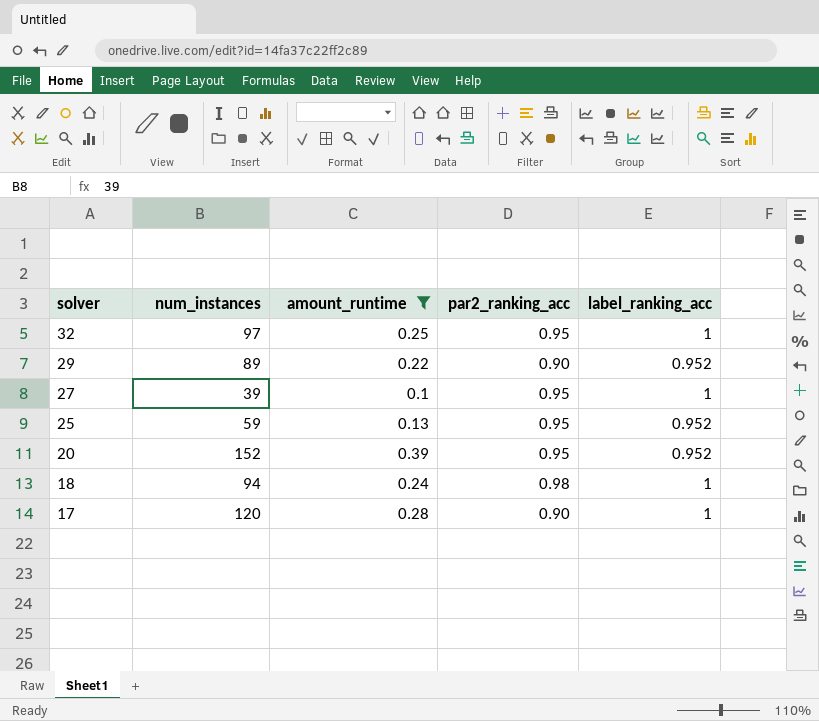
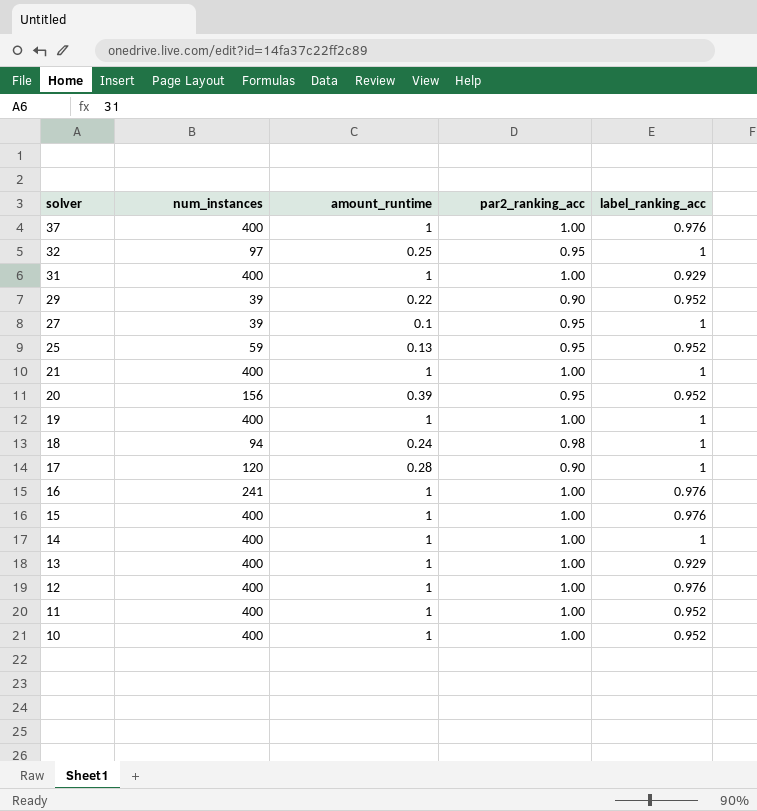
filter: amount_runtime != 1 -> none
29 | num_instances: 89 -> 39
20 | num_instances: 152 -> 156

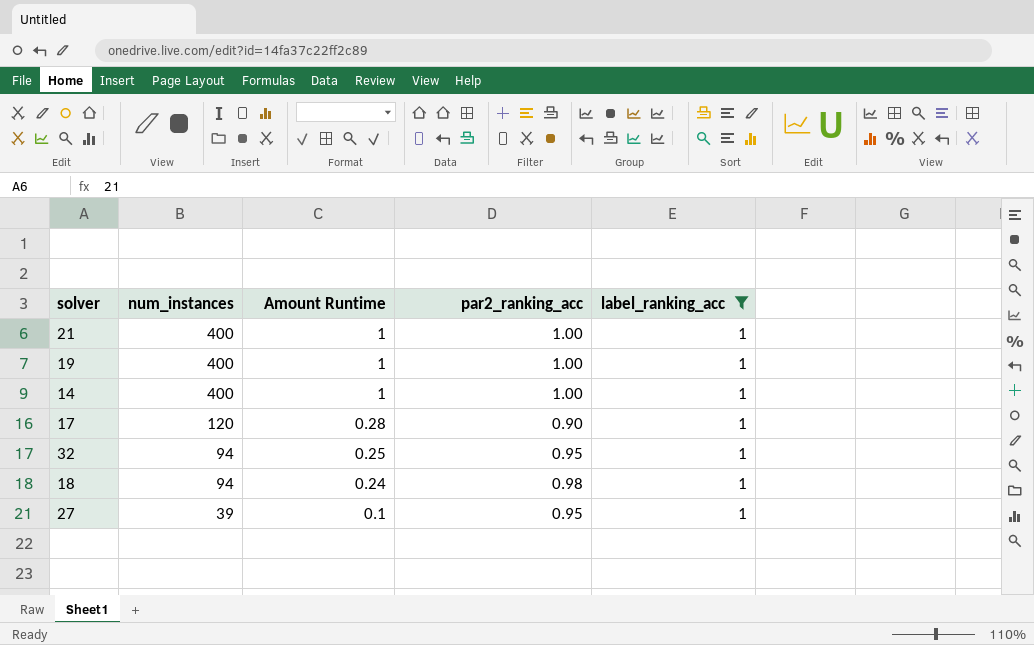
filter: none -> label_ranking_acc = 1
row order: solver descending -> num_instances descending
column name: amount_runtime -> Amount Runtime
32 | num_instances: 97 -> 94

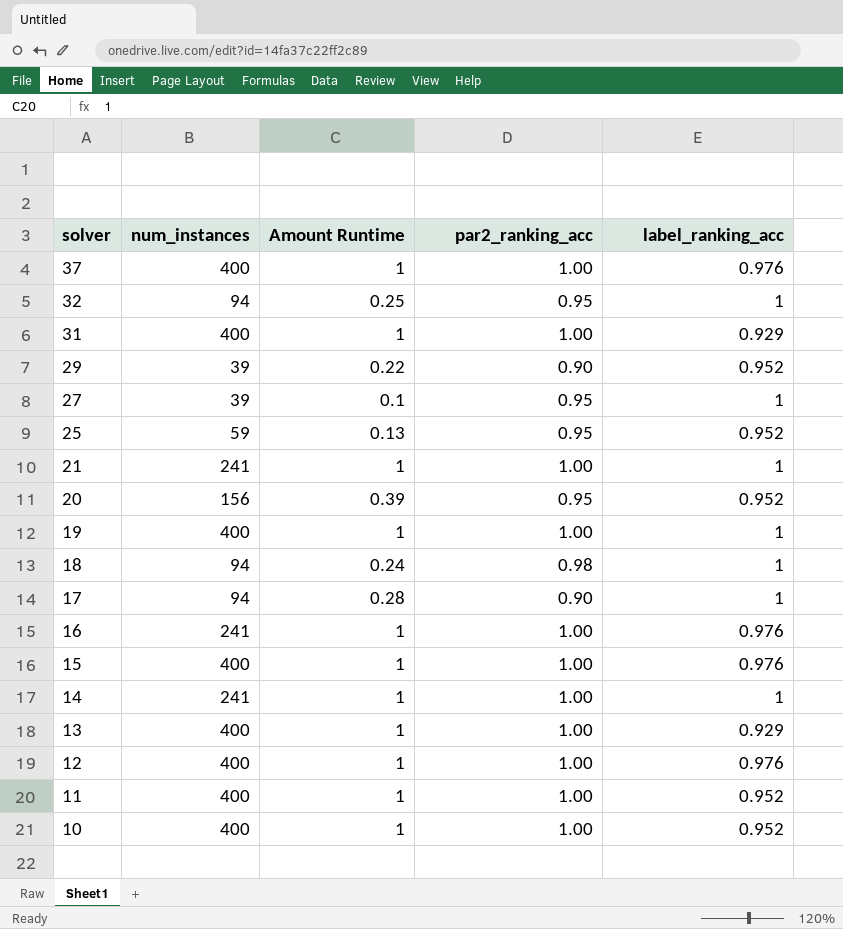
filter: label_ranking_acc = 1 -> none
row order: num_instances descending -> solver descending
21 | num_instances: 400 -> 241
17 | num_instances: 120 -> 94
14 | num_instances: 400 -> 241

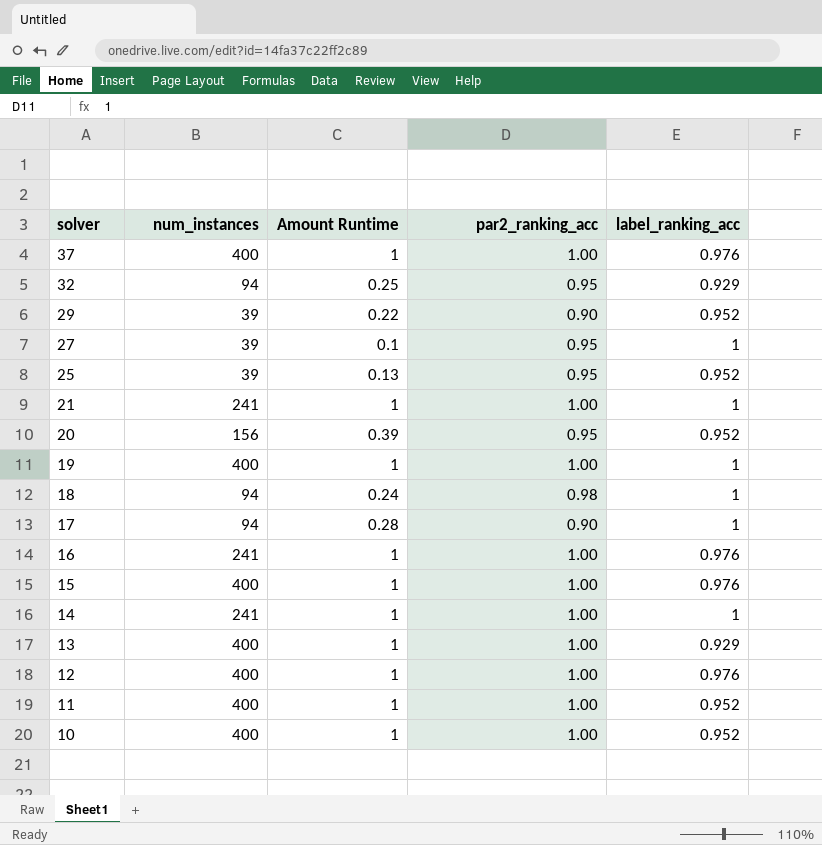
row 31: 400 | 1 | 1.00 | 0.929 -> none
32 | label_ranking_acc: 1 -> 0.929
25 | num_instances: 59 -> 39

